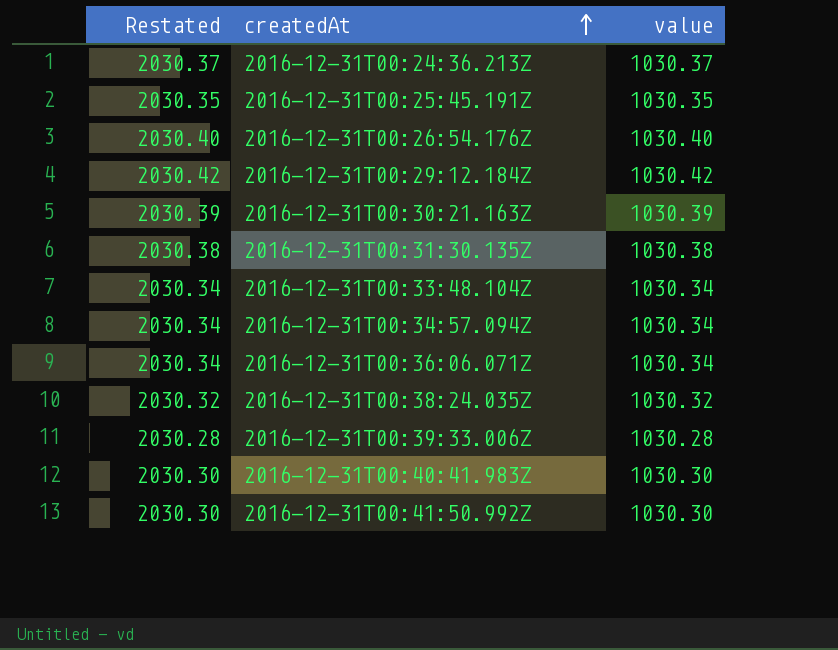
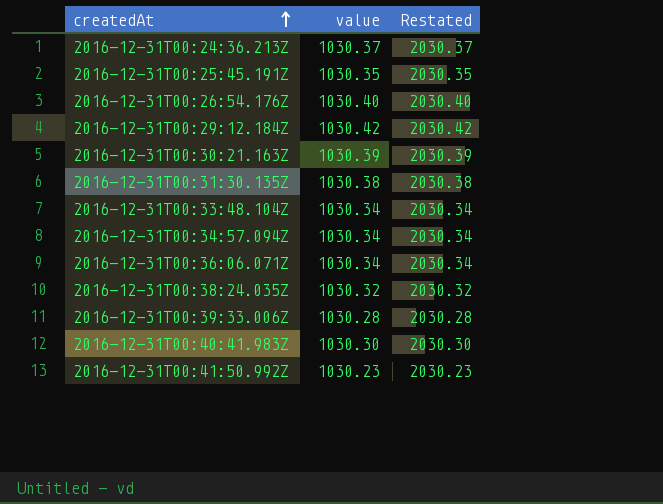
column Restated | position: 1 -> 3
2016-12-31T00:41:50.992Z | value: 1030.30 -> 1030.23
2016-12-31T00:41:50.992Z | Restated: 2030.30 -> 2030.23

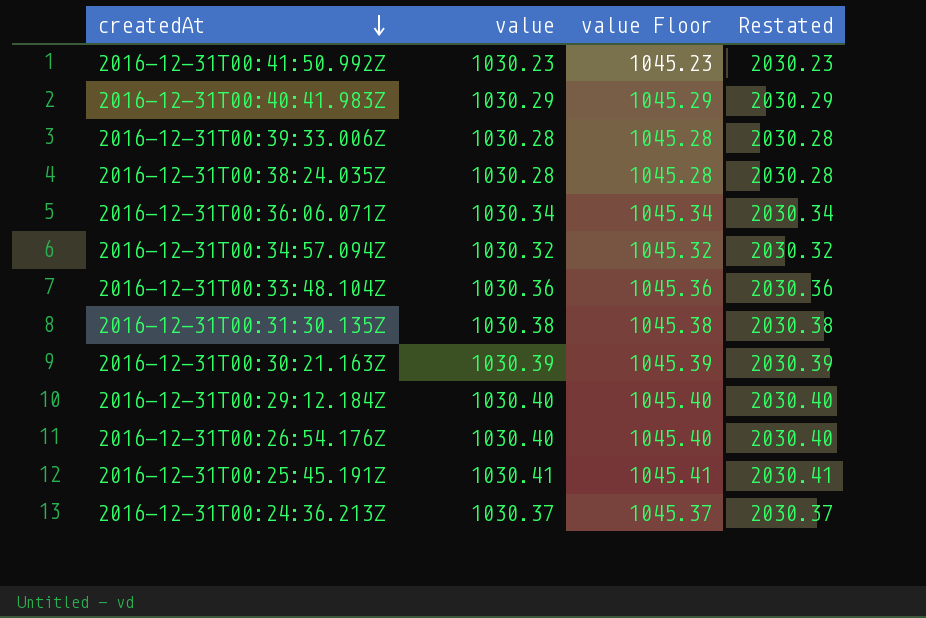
row order: createdAt ascending -> createdAt descending
column value Floor | formula: none -> [value] + 15
2016-12-31T00:40:41.983Z | value: 1030.30 -> 1030.29
2016-12-31T00:40:41.983Z | Restated: 2030.30 -> 2030.29
2016-12-31T00:38:24.035Z | value: 1030.32 -> 1030.28
2016-12-31T00:38:24.035Z | Restated: 2030.32 -> 2030.28
2016-12-31T00:34:57.094Z | value: 1030.34 -> 1030.32
2016-12-31T00:34:57.094Z | Restated: 2030.34 -> 2030.32
2016-12-31T00:33:48.104Z | value: 1030.34 -> 1030.36
2016-12-31T00:33:48.104Z | Restated: 2030.34 -> 2030.36
2016-12-31T00:29:12.184Z | value: 1030.42 -> 1030.40
2016-12-31T00:29:12.184Z | Restated: 2030.42 -> 2030.40
2016-12-31T00:25:45.191Z | value: 1030.35 -> 1030.41
2016-12-31T00:25:45.191Z | Restated: 2030.35 -> 2030.41

